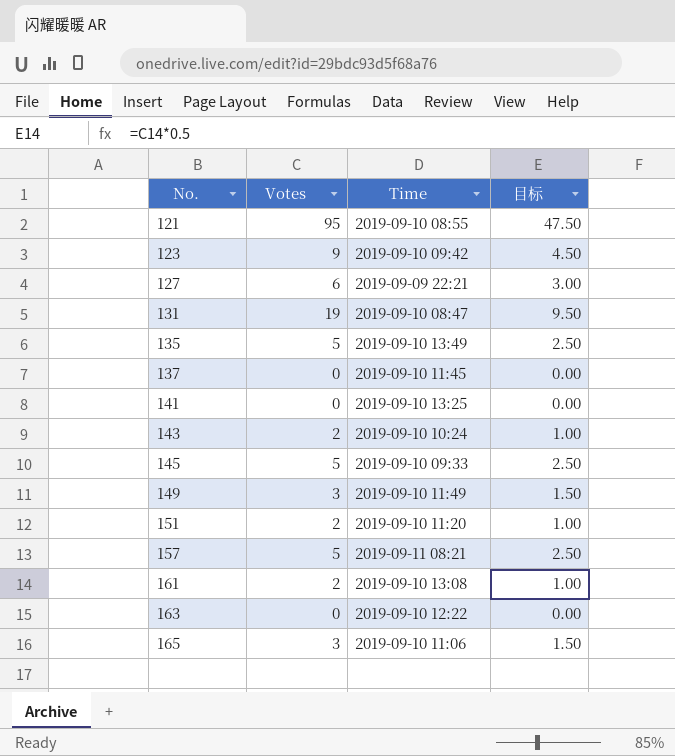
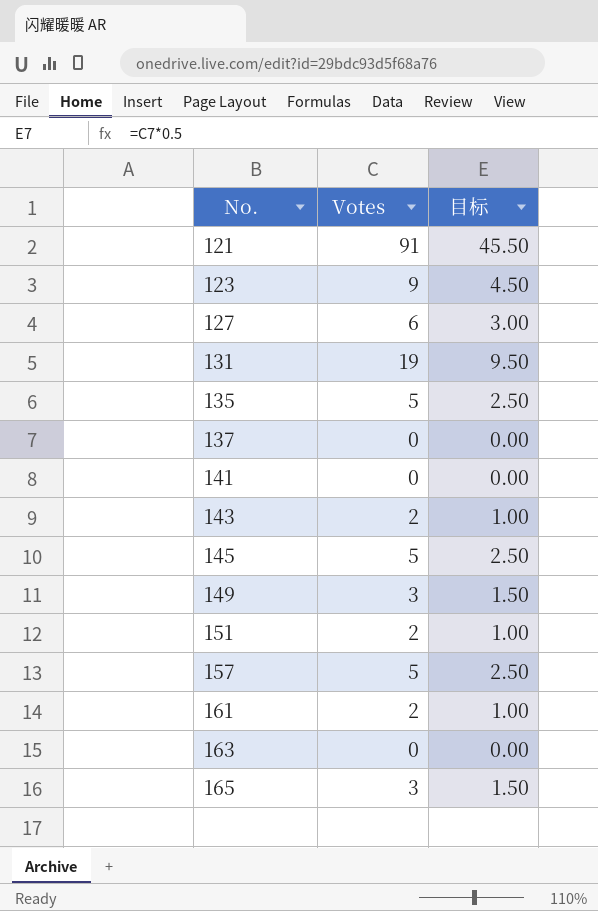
column Time | position: 3 -> none
121 | Votes: 95 -> 91
121 | 目标: 47.50 -> 45.50

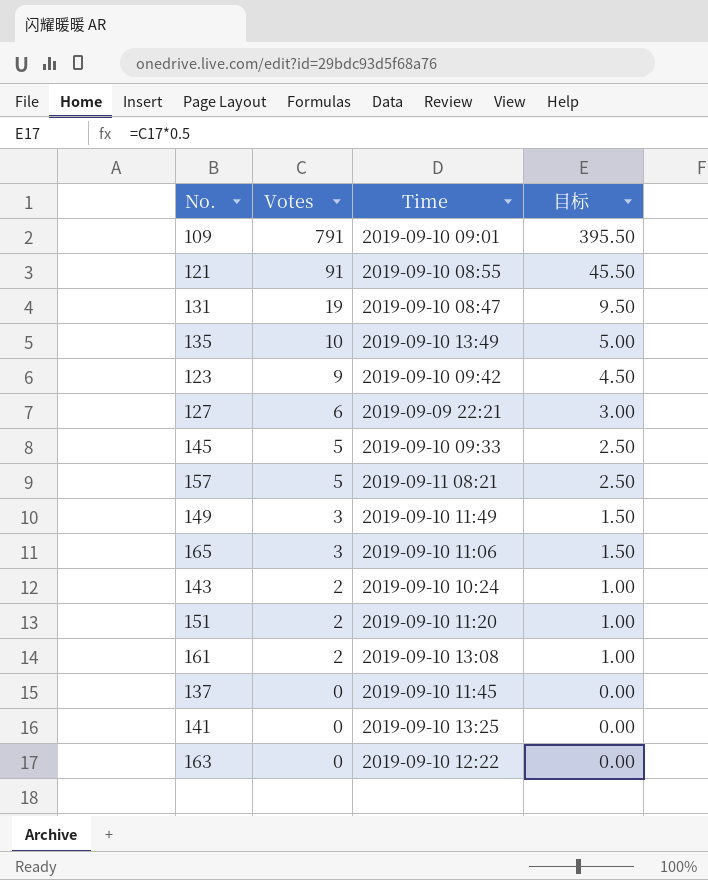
row order: No. ascending -> Votes descending
column Time | position: none -> 3
row 109: none -> 791 | 2019-09-10 09:01 | 395.50
135 | Votes: 5 -> 10
135 | 目标: 2.50 -> 5.00

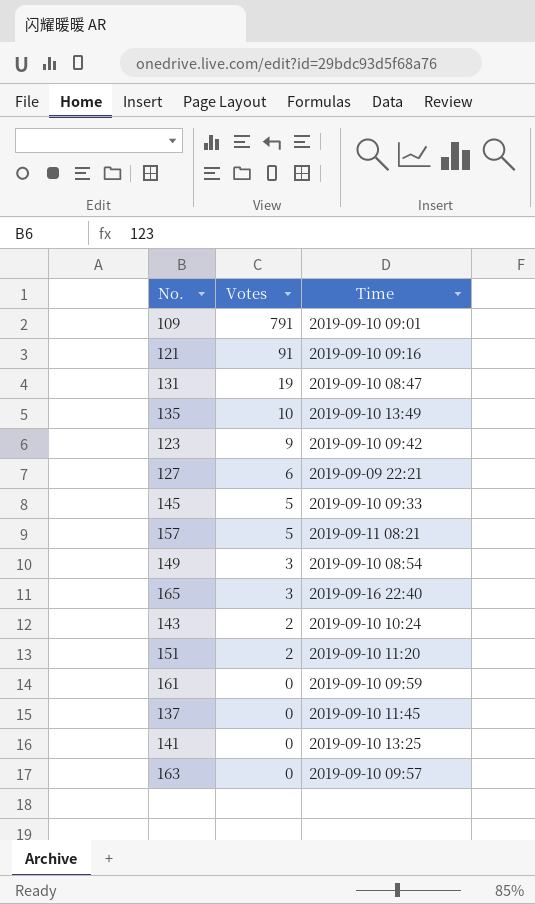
column 目标 | formula: [Votes] * 0.5 -> none
121 | Time: 2019-09-10 08:55 -> 2019-09-10 09:16
149 | Time: 2019-09-10 11:49 -> 2019-09-10 08:54
165 | Time: 2019-09-10 11:06 -> 2019-09-16 22:40
161 | Votes: 2 -> 0
161 | Time: 2019-09-10 13:08 -> 2019-09-10 09:59
163 | Time: 2019-09-10 12:22 -> 2019-09-10 09:57

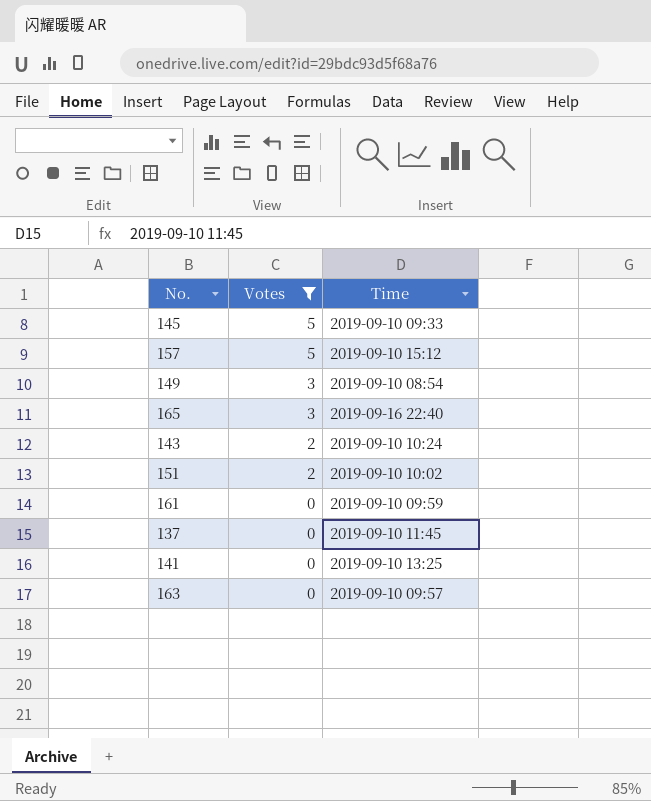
filter: none -> Votes <= 5
157 | Time: 2019-09-11 08:21 -> 2019-09-10 15:12
151 | Time: 2019-09-10 11:20 -> 2019-09-10 10:02

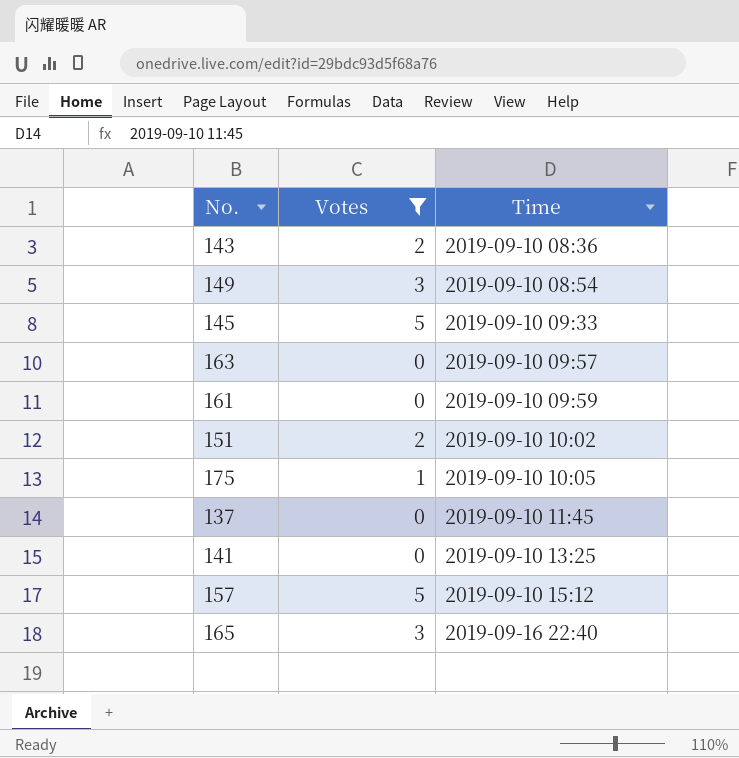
row order: Votes descending -> Time ascending
143 | Time: 2019-09-10 10:24 -> 2019-09-10 08:36
row 175: none -> 1 | 2019-09-10 10:05

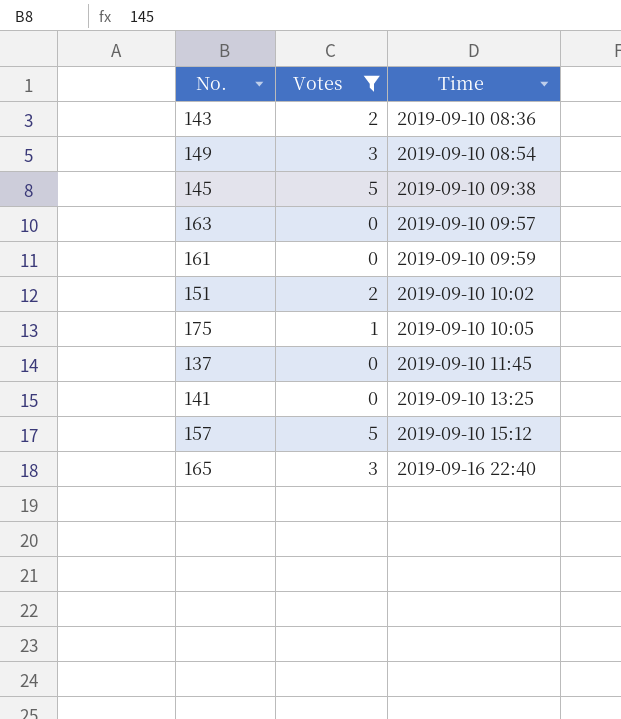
145 | Time: 2019-09-10 09:33 -> 2019-09-10 09:38

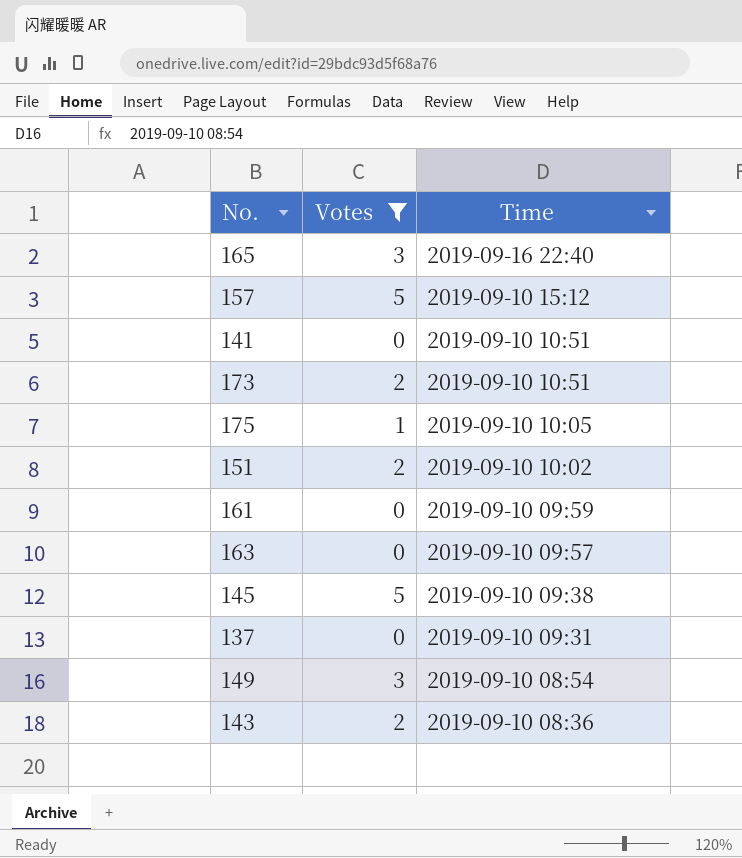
row order: Time ascending -> Time descending
141 | Time: 2019-09-10 13:25 -> 2019-09-10 10:51
row 173: none -> 2 | 2019-09-10 10:51
137 | Time: 2019-09-10 11:45 -> 2019-09-10 09:31

